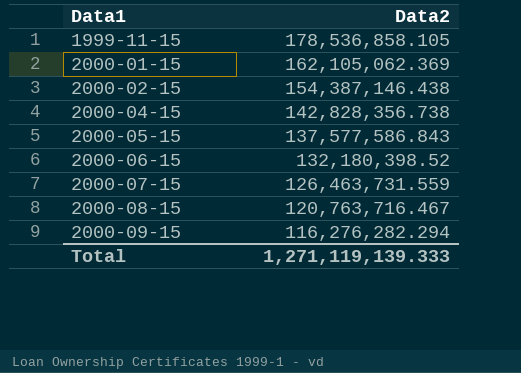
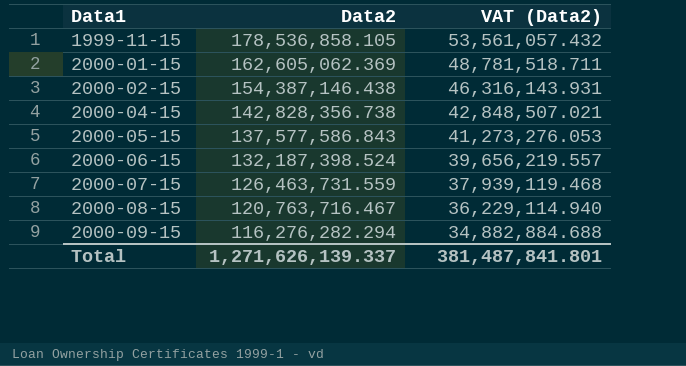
column VAT (Data2) | formula: none -> [Data2] * 0.3
2000-01-15 | Data2: 162,105,062.369 -> 162,605,062.369
2000-06-15 | Data2: 132,180,398.52 -> 132,187,398.524
Total | Data2: 1,271,119,139.333 -> 1,271,626,139.337

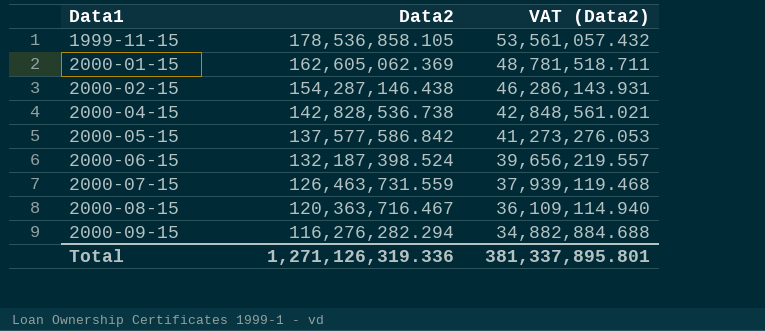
2000-02-15 | Data2: 154,387,146.438 -> 154,287,146.438
2000-02-15 | VAT (Data2): 46,316,143.931 -> 46,286,143.931
2000-04-15 | Data2: 142,828,356.738 -> 142,828,536.738
2000-04-15 | VAT (Data2): 42,848,507.021 -> 42,848,561.021
2000-05-15 | Data2: 137,577,586.843 -> 137,577,586.842
2000-08-15 | Data2: 120,763,716.467 -> 120,363,716.467
2000-08-15 | VAT (Data2): 36,229,114.940 -> 36,109,114.940
Total | Data2: 1,271,626,139.337 -> 1,271,126,319.336
Total | VAT (Data2): 381,487,841.801 -> 381,337,895.801

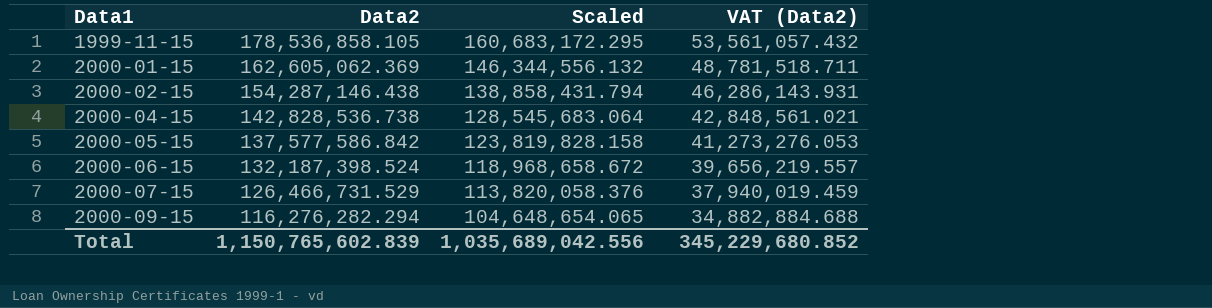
column Scaled | formula: none -> [Data2] * 0.9
row 2000-08-15: 120,363,716.467 | 36,109,114.940 -> none
2000-07-15 | Data2: 126,463,731.559 -> 126,466,731.529
2000-07-15 | VAT (Data2): 37,939,119.468 -> 37,940,019.459
Total | Data2: 1,271,126,319.336 -> 1,150,765,602.839
Total | VAT (Data2): 381,337,895.801 -> 345,229,680.852

